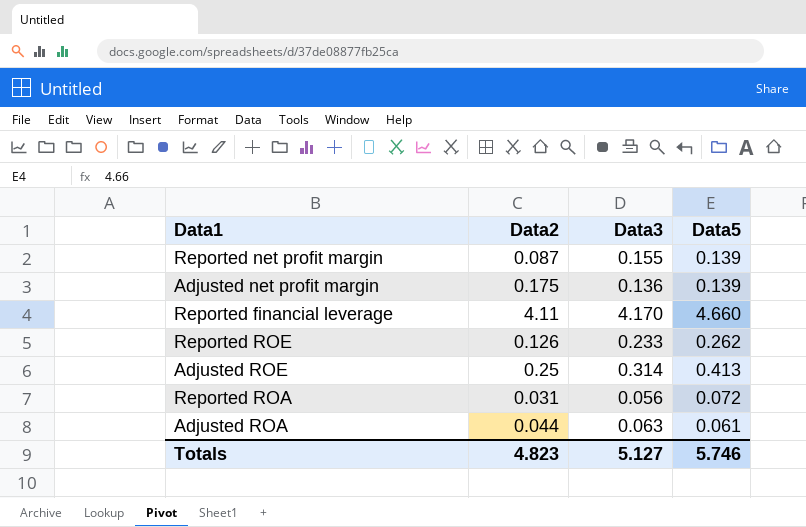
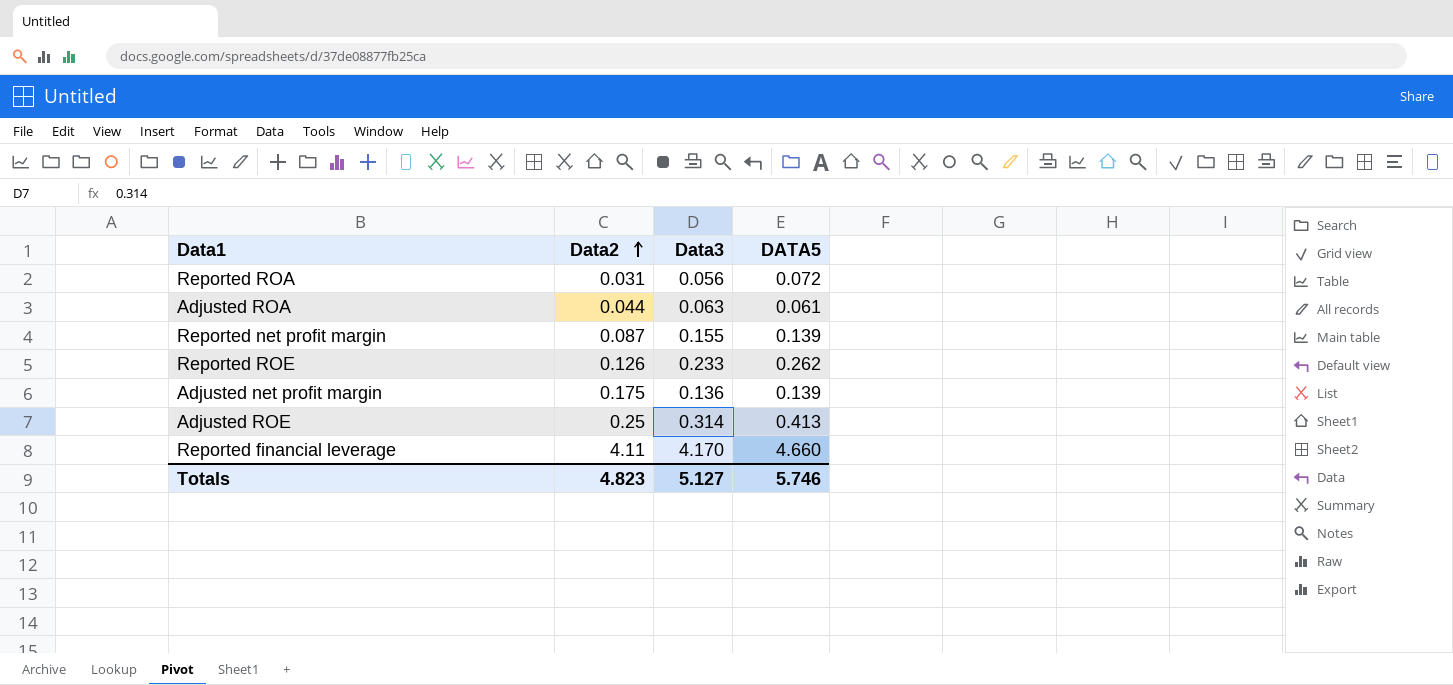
row order: none -> Data2 ascending
column name: Data5 -> DATA5

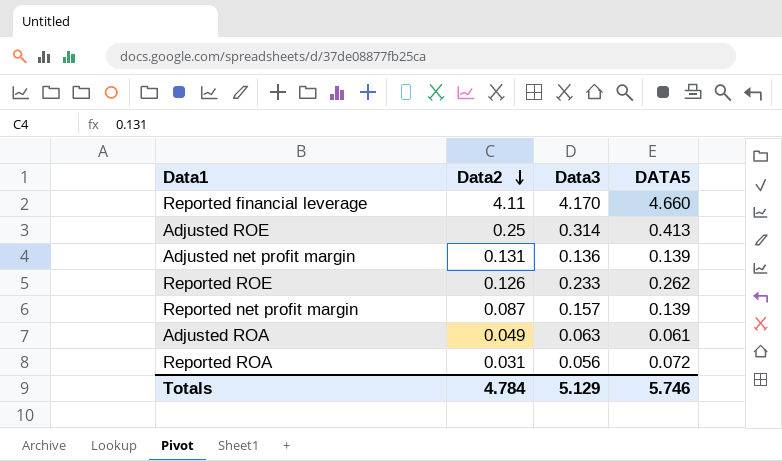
row order: Data2 ascending -> Data2 descending
Adjusted net profit margin | Data2: 0.175 -> 0.131
Reported net profit margin | Data3: 0.155 -> 0.157
Adjusted ROA | Data2: 0.044 -> 0.049
Totals | Data2: 4.823 -> 4.784
Totals | Data3: 5.127 -> 5.129

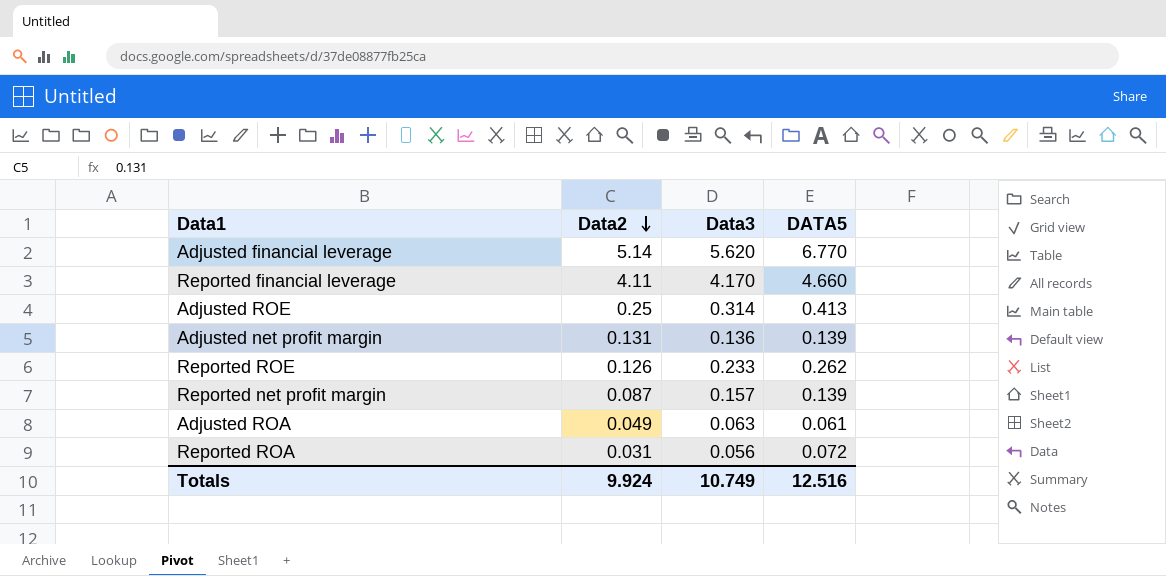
row Adjusted financial leverage: none -> 5.14 | 5.620 | 6.770
Totals | Data2: 4.784 -> 9.924
Totals | Data3: 5.129 -> 10.749
Totals | DATA5: 5.746 -> 12.516

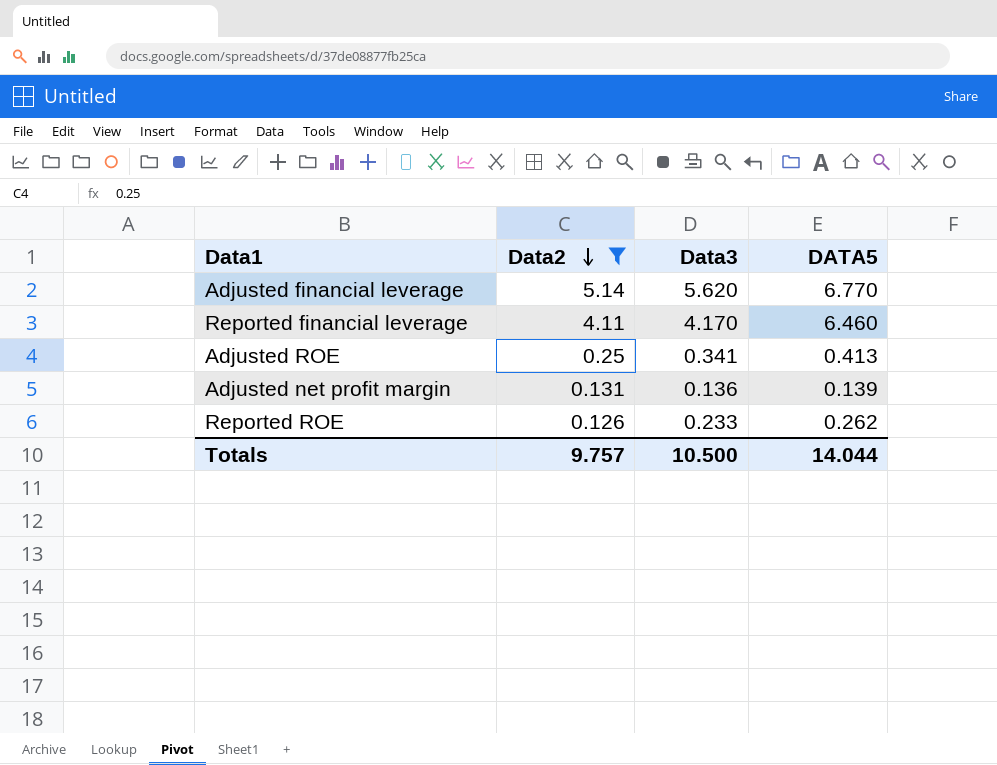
filter: none -> Data2 >= 0.126
Reported financial leverage | DATA5: 4.660 -> 6.460
Adjusted ROE | Data3: 0.314 -> 0.341
Totals | Data2: 9.924 -> 9.757
Totals | Data3: 10.749 -> 10.500
Totals | DATA5: 12.516 -> 14.044

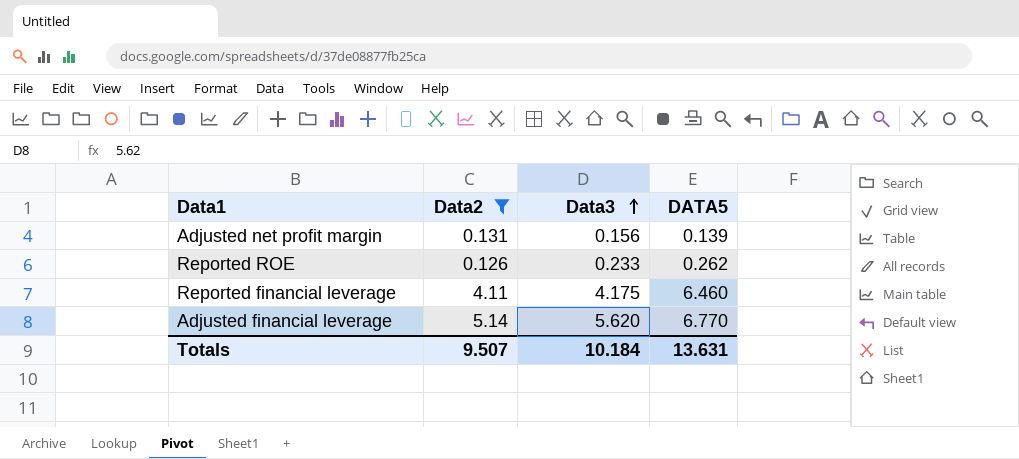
row order: Data2 descending -> Data3 ascending
row Adjusted ROE: 0.25 | 0.341 | 0.413 -> none
Adjusted net profit margin | Data3: 0.136 -> 0.156
Reported financial leverage | Data3: 4.170 -> 4.175
Totals | Data2: 9.757 -> 9.507
Totals | Data3: 10.500 -> 10.184
Totals | DATA5: 14.044 -> 13.631

